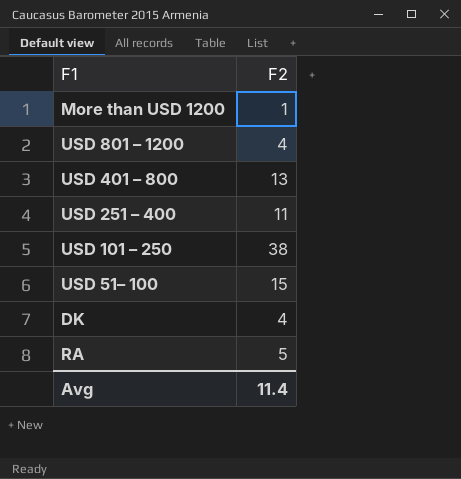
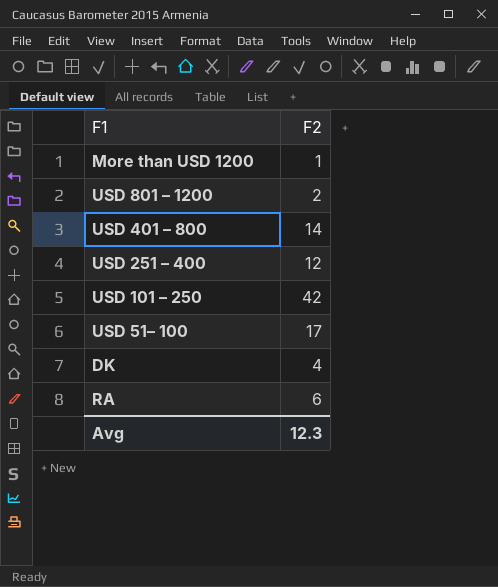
USD 801 – 1200 | F2: 4 -> 2
USD 401 – 800 | F2: 13 -> 14
USD 251 – 400 | F2: 11 -> 12
USD 101 – 250 | F2: 38 -> 42
USD 51– 100 | F2: 15 -> 17
RA | F2: 5 -> 6
Avg | F2: 11.4 -> 12.3

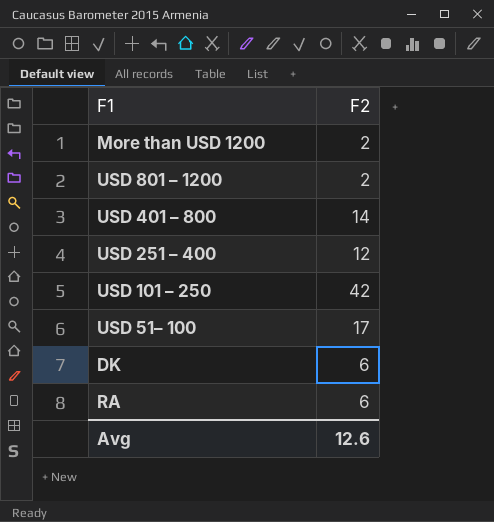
More than USD 1200 | F2: 1 -> 2
DK | F2: 4 -> 6
Avg | F2: 12.3 -> 12.6

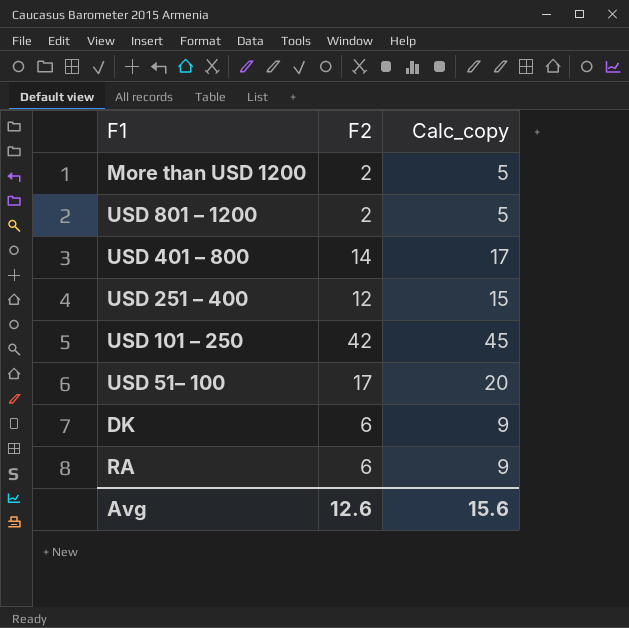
column Calc_copy | formula: none -> [F2] + 3

